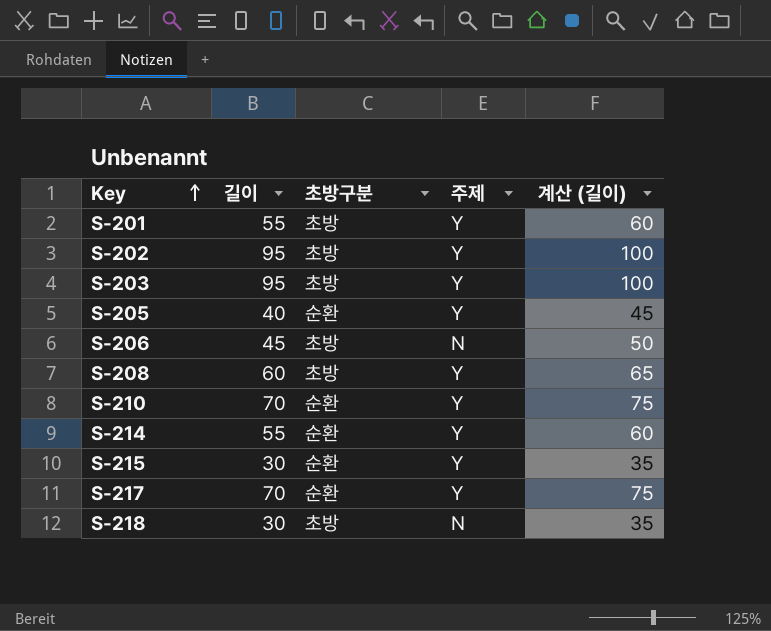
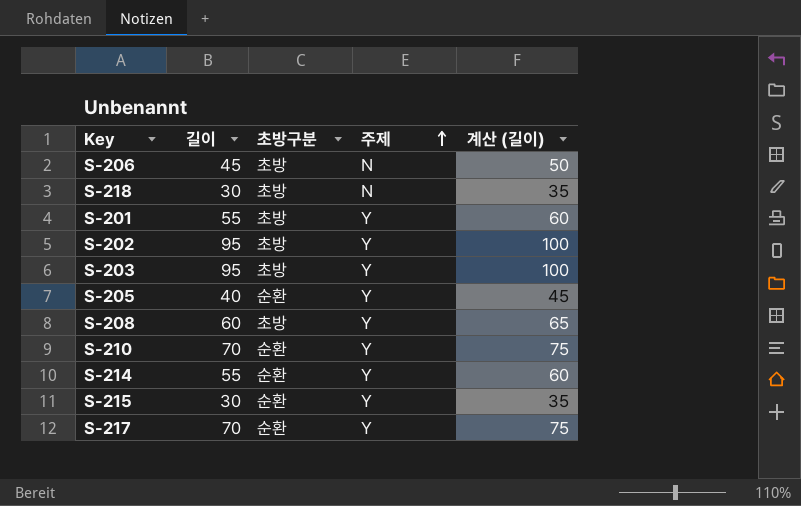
row order: Key ascending -> 주제 ascending

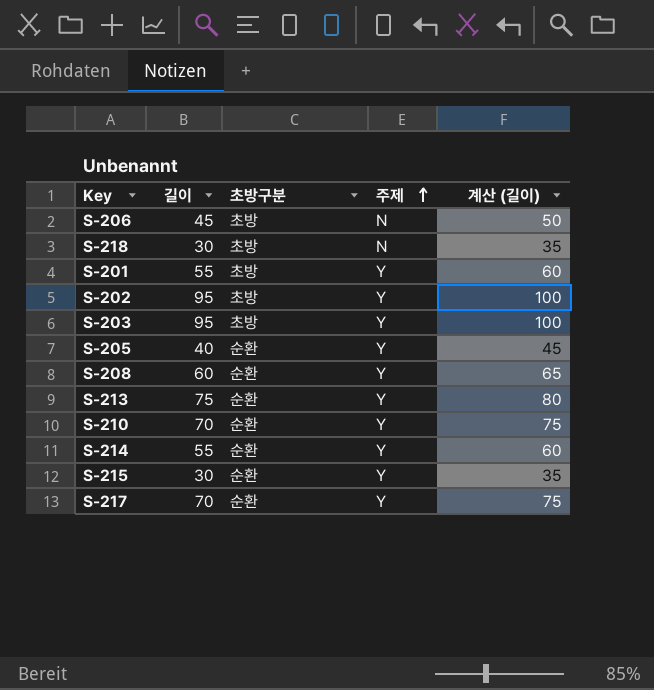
S-208 | 초방구분: 초방 -> 순환
row S-213: none -> 75 | 순환 | Y | 80

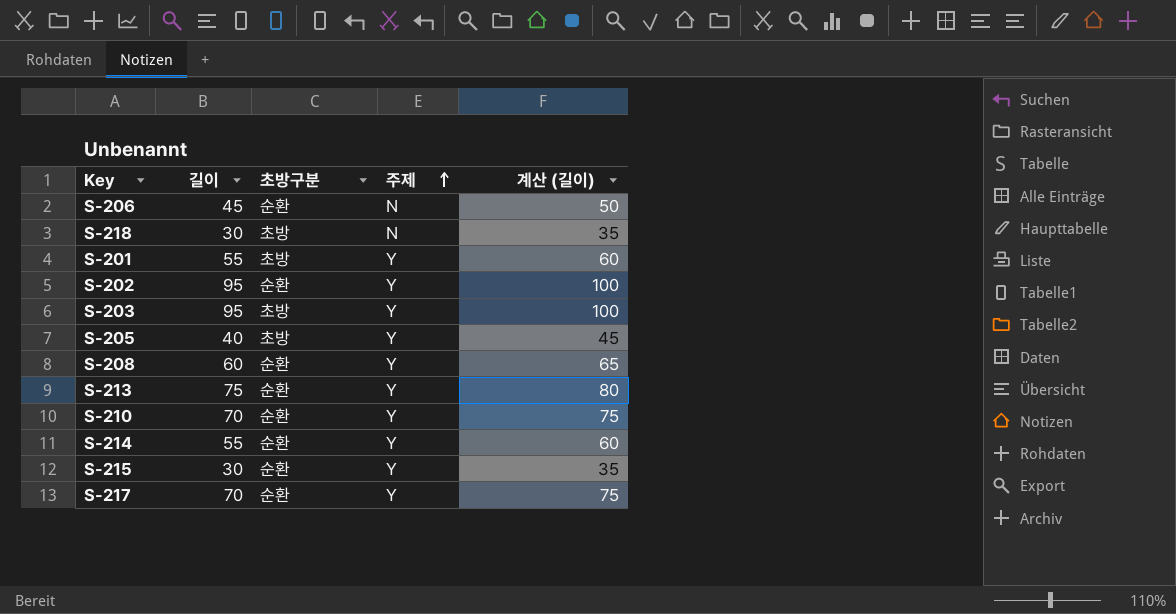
S-206 | 초방구분: 초방 -> 순환
S-202 | 초방구분: 초방 -> 순환
S-205 | 초방구분: 순환 -> 초방

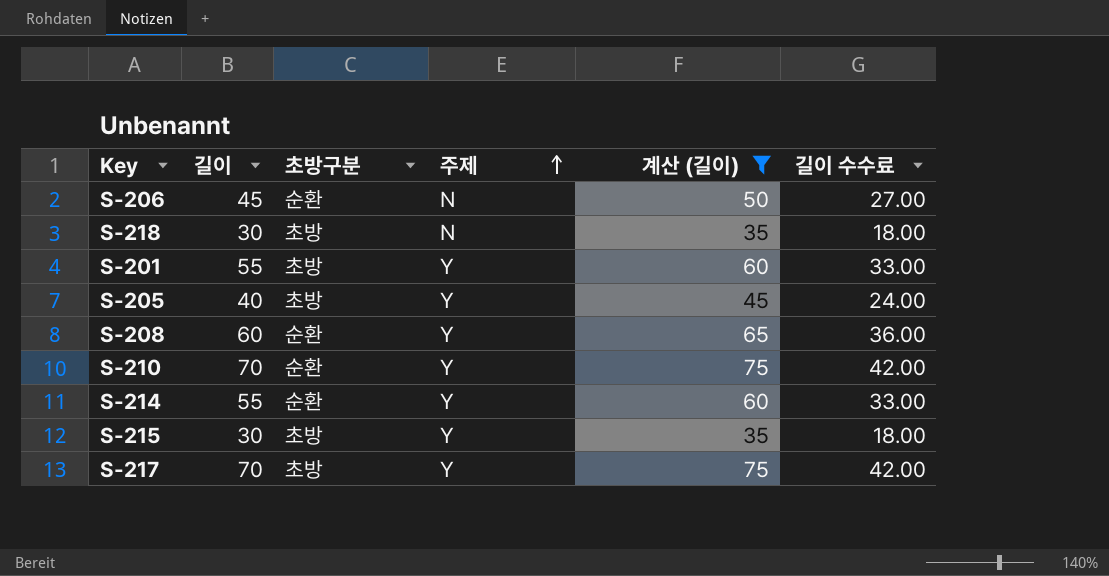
filter: none -> 계산 (길이) <= 75
column 길이 수수료 | formula: none -> [길이] * 0.6
S-215 | 초방구분: 순환 -> 초방
S-217 | 초방구분: 순환 -> 초방

